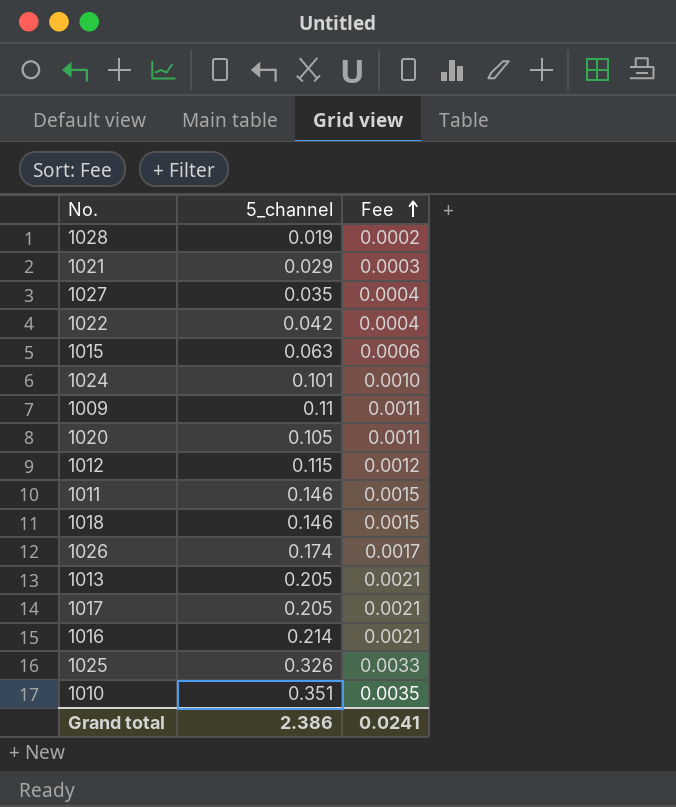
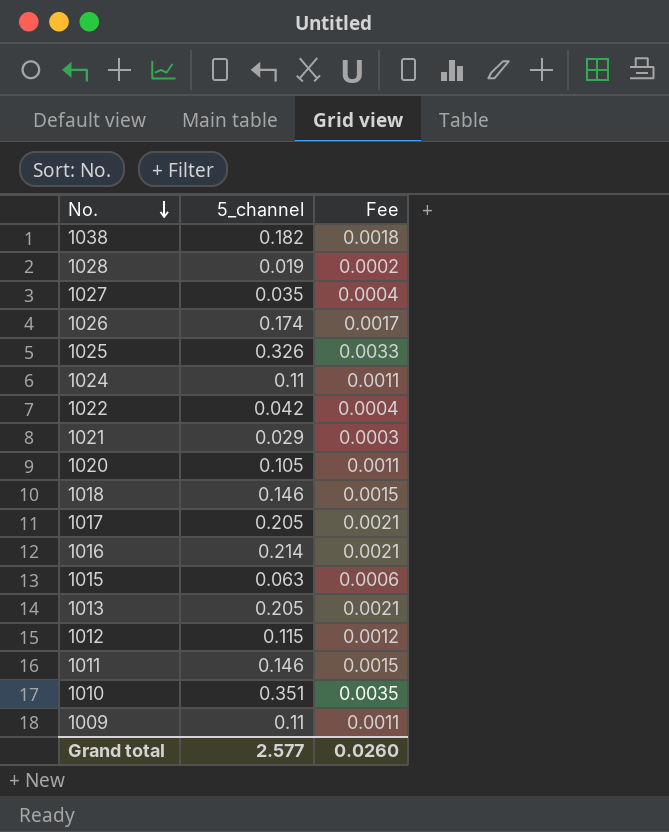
row order: Fee ascending -> No. descending
row 1038: none -> 0.182 | 0.0018
1024 | 5_channel: 0.101 -> 0.11
1024 | Fee: 0.0010 -> 0.0011
Grand total | 5_channel: 2.386 -> 2.577
Grand total | Fee: 0.0241 -> 0.0260

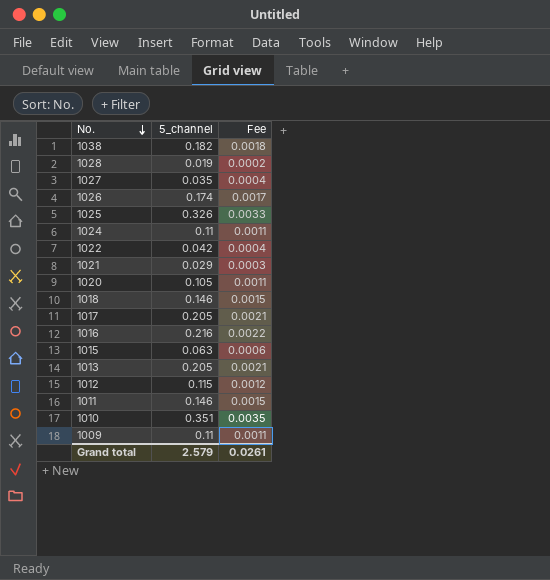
1016 | 5_channel: 0.214 -> 0.216
1016 | Fee: 0.0021 -> 0.0022
Grand total | 5_channel: 2.577 -> 2.579
Grand total | Fee: 0.0260 -> 0.0261

